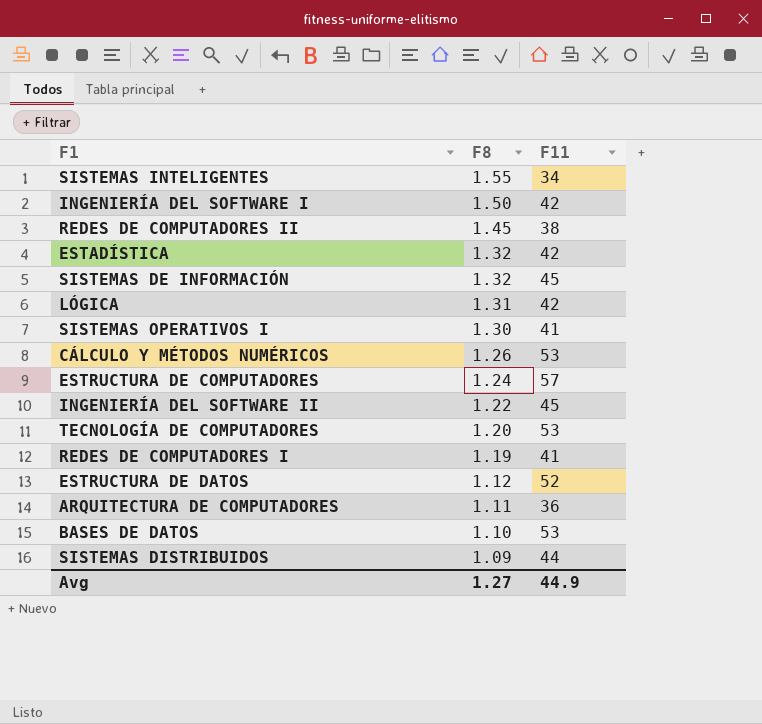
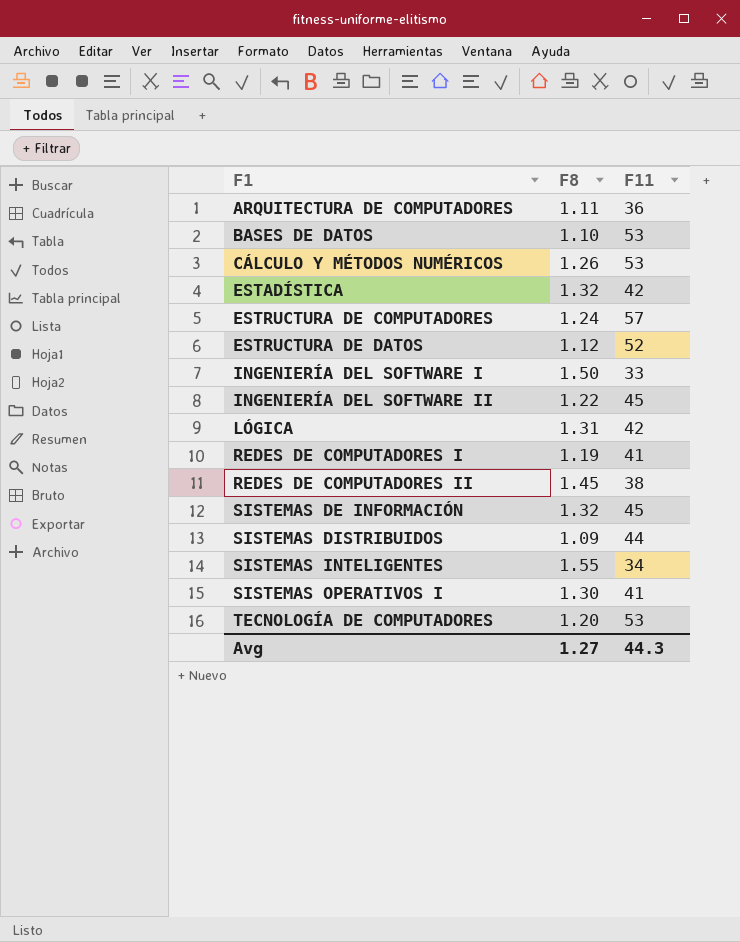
row order: F8 descending -> F1 ascending
INGENIERÍA DEL SOFTWARE I | F11: 42 -> 33
Avg | F11: 44.9 -> 44.3

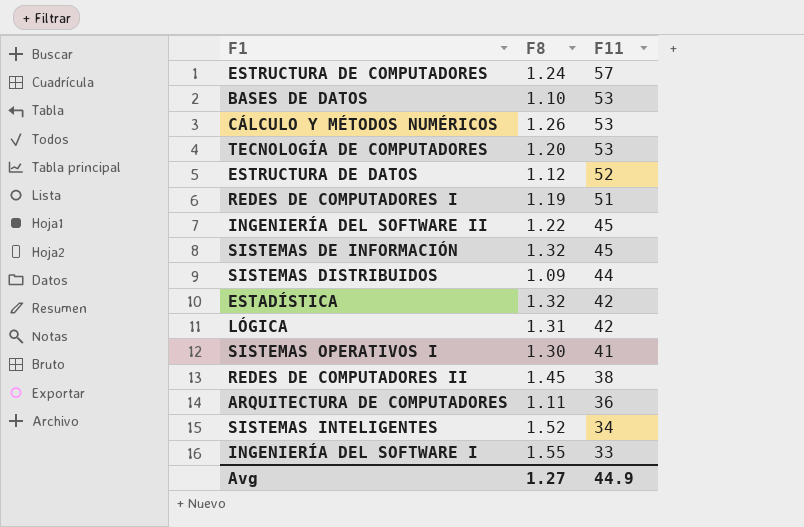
row order: F1 ascending -> F11 descending
REDES DE COMPUTADORES I | F11: 41 -> 51
SISTEMAS INTELIGENTES | F8: 1.55 -> 1.52
INGENIERÍA DEL SOFTWARE I | F8: 1.50 -> 1.55
Avg | F11: 44.3 -> 44.9

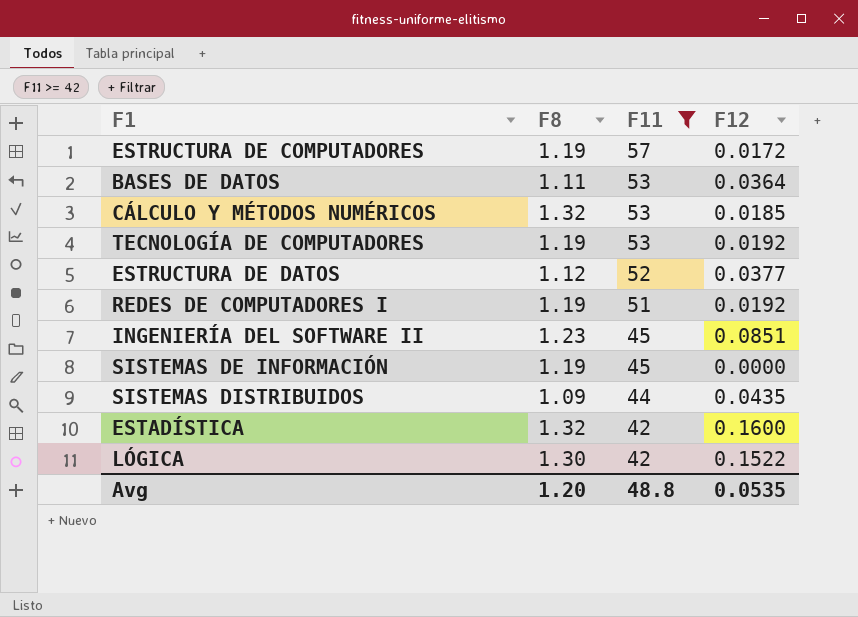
filter: none -> F11 >= 42
column F12 | position: none -> 4
ESTRUCTURA DE COMPUTADORES | F8: 1.24 -> 1.19
BASES DE DATOS | F8: 1.10 -> 1.11
CÁLCULO Y MÉTODOS NUMÉRICOS | F8: 1.26 -> 1.32
TECNOLOGÍA DE COMPUTADORES | F8: 1.20 -> 1.19
INGENIERÍA DEL SOFTWARE II | F8: 1.22 -> 1.23
SISTEMAS DE INFORMACIÓN | F8: 1.32 -> 1.19
LÓGICA | F8: 1.31 -> 1.30
Avg | F8: 1.27 -> 1.20
Avg | F11: 44.9 -> 48.8

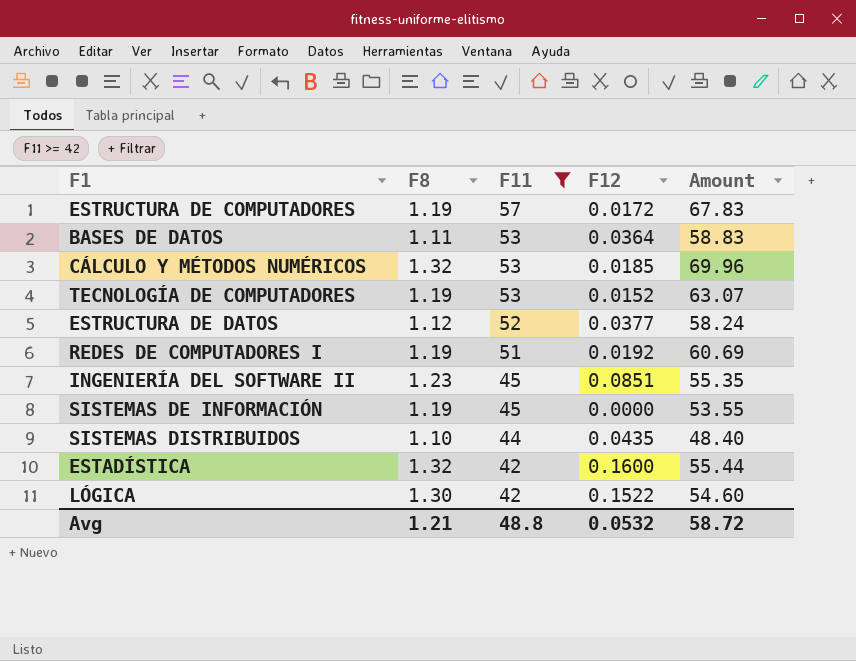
column Amount | formula: none -> [F8] * [F11]
TECNOLOGÍA DE COMPUTADORES | F12: 0.0192 -> 0.0152
SISTEMAS DISTRIBUIDOS | F8: 1.09 -> 1.10
Avg | F8: 1.20 -> 1.21
Avg | F12: 0.0535 -> 0.0532

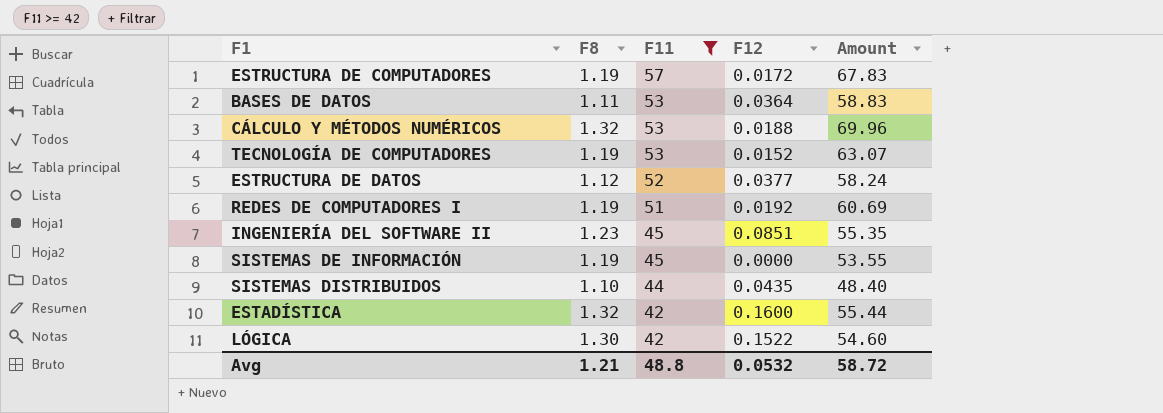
CÁLCULO Y MÉTODOS NUMÉRICOS | F12: 0.0185 -> 0.0188

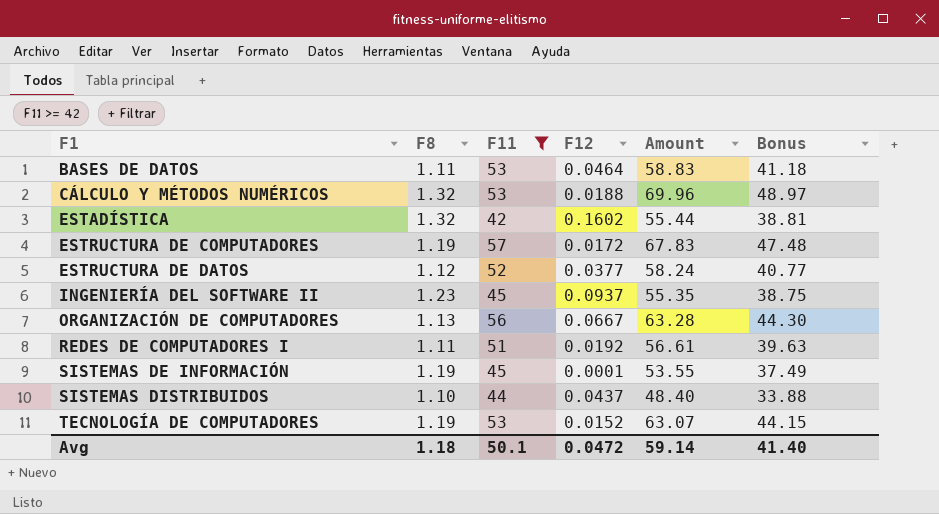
row order: F11 descending -> F1 ascending
column Bonus | formula: none -> [Amount] * 0.7
row LÓGICA: 1.30 | 42 | 0.1522 | 54.60 -> none
BASES DE DATOS | F12: 0.0364 -> 0.0464
ESTADÍSTICA | F12: 0.1600 -> 0.1602
INGENIERÍA DEL SOFTWARE II | F12: 0.0851 -> 0.0937
row ORGANIZACIÓN DE COMPUTADORES: none -> 1.13 | 56 | 0.0667 | 63.28 | 44.30
REDES DE COMPUTADORES I | F8: 1.19 -> 1.11
REDES DE COMPUTADORES I | Amount: 60.69 -> 56.61
SISTEMAS DE INFORMACIÓN | F12: 0.0000 -> 0.0001
SISTEMAS DISTRIBUIDOS | F12: 0.0435 -> 0.0437
Avg | F8: 1.21 -> 1.18
Avg | F11: 48.8 -> 50.1
Avg | F12: 0.0532 -> 0.0472
Avg | Amount: 58.72 -> 59.14

